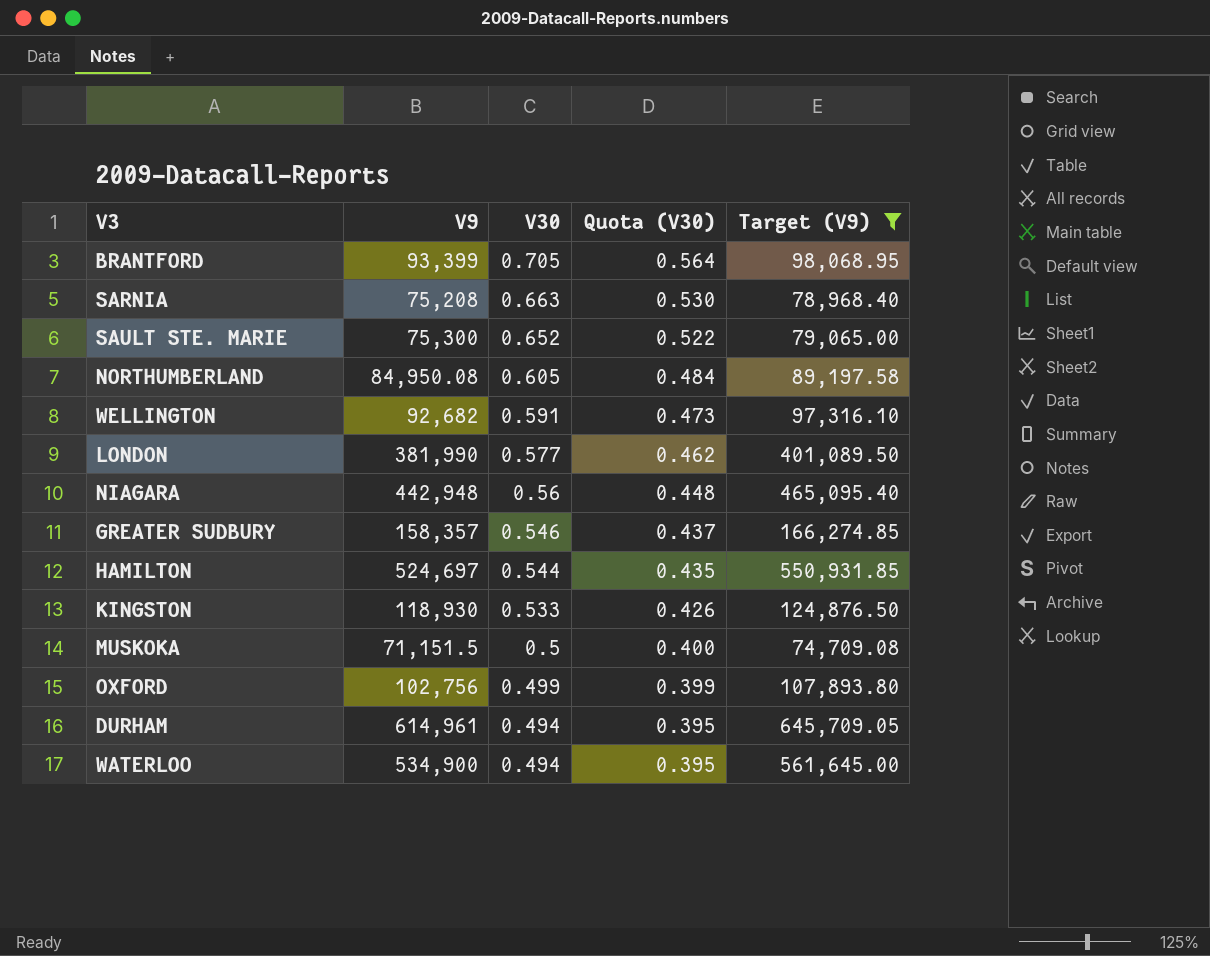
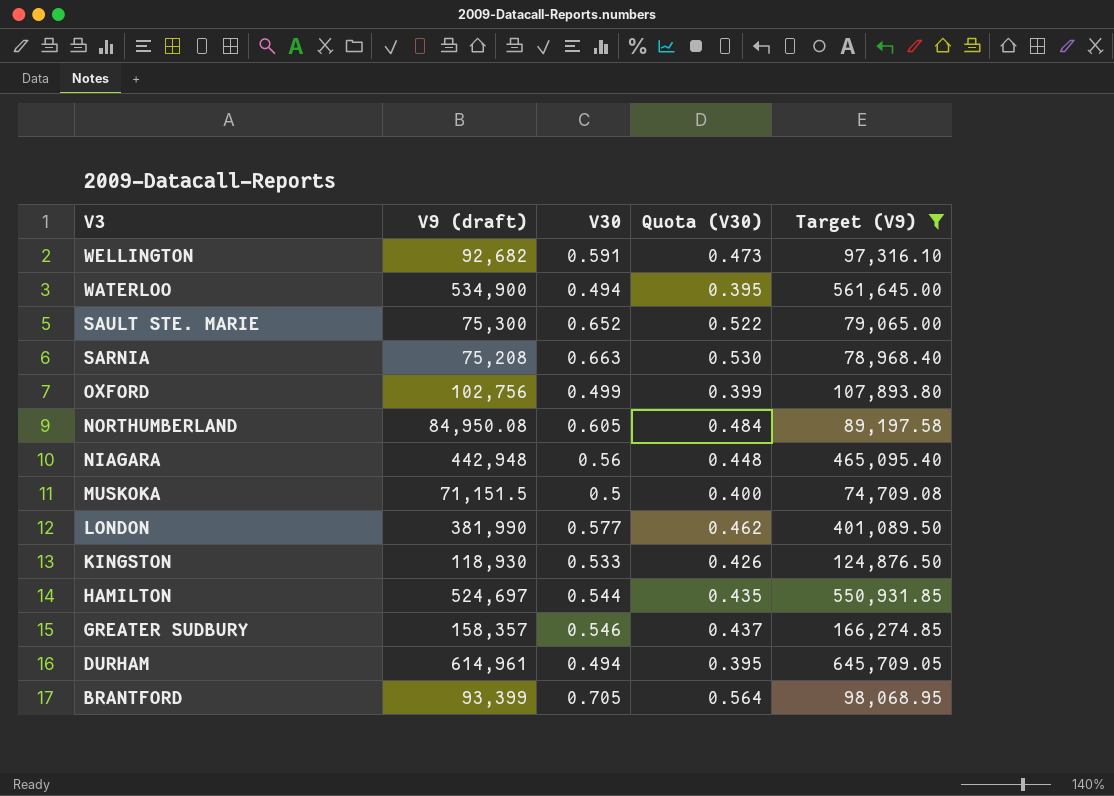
row order: V30 descending -> V3 descending
column name: V9 -> V9 (draft)

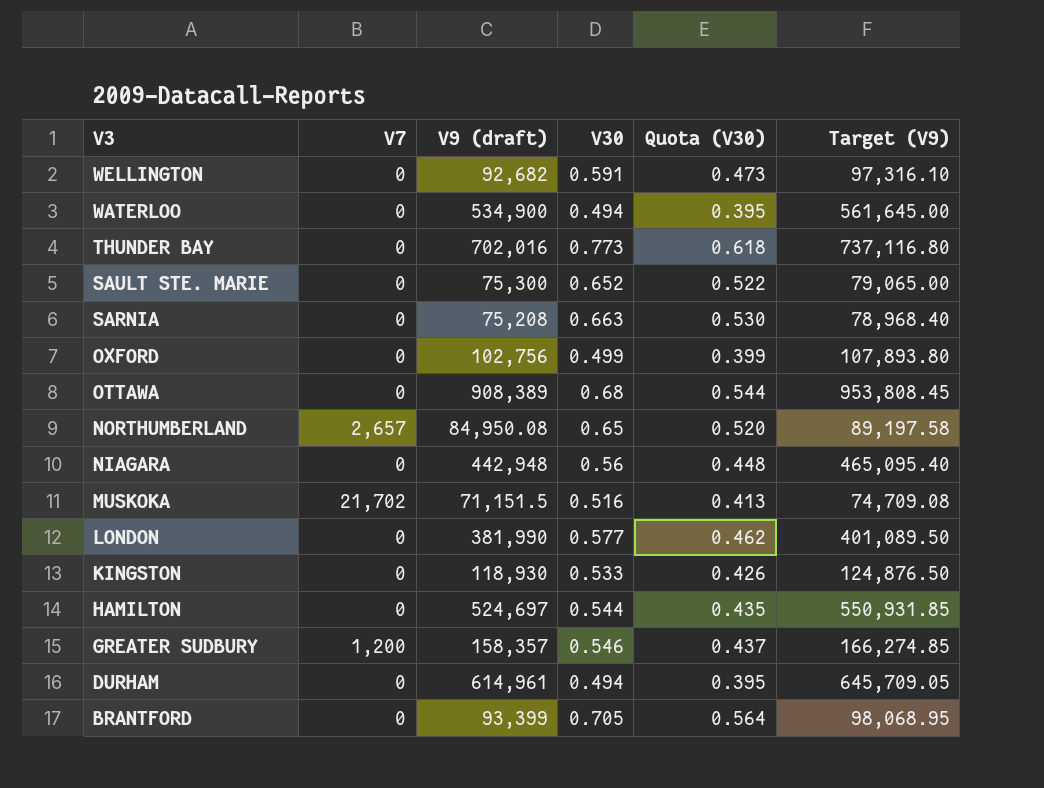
filter: Target (V9) <= 645,709.05 -> none
column V7 | position: none -> 2
NORTHUMBERLAND | V30: 0.605 -> 0.65
NORTHUMBERLAND | Quota (V30): 0.484 -> 0.520
MUSKOKA | V30: 0.5 -> 0.516
MUSKOKA | Quota (V30): 0.400 -> 0.413

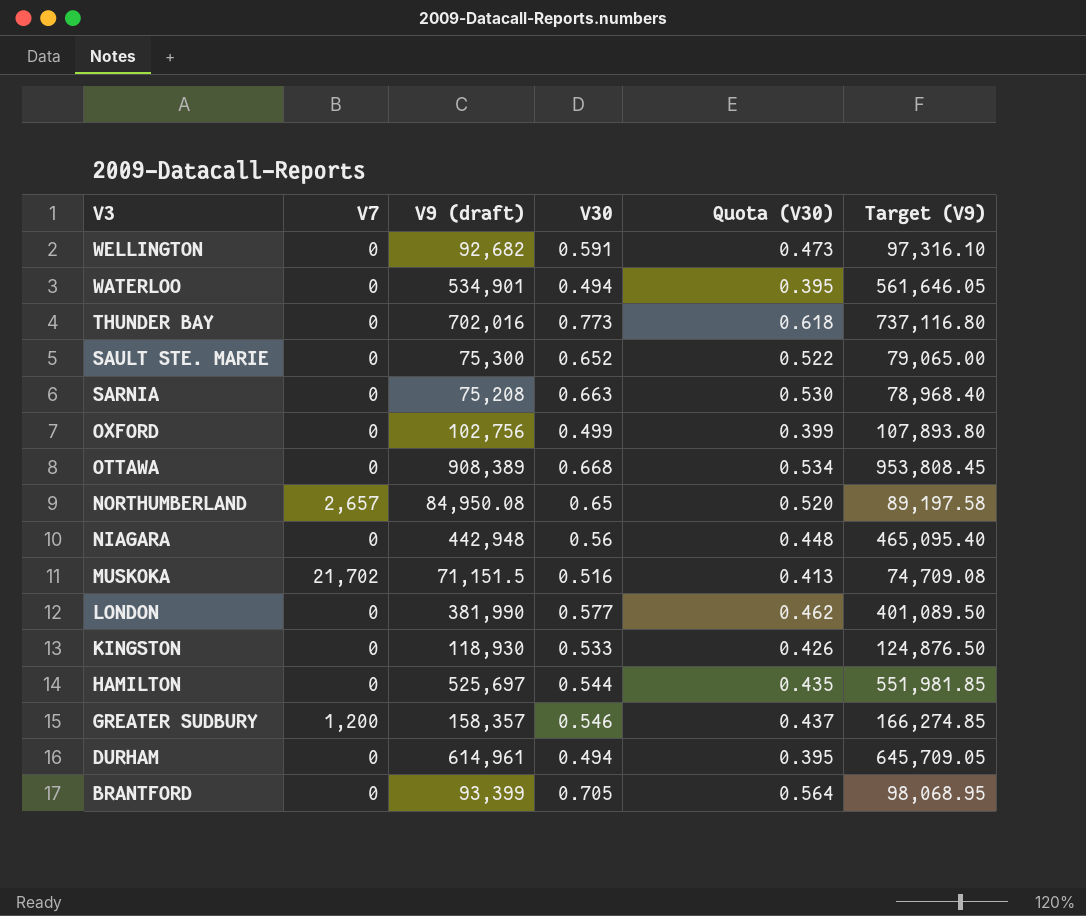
WATERLOO | V9 (draft): 534,900 -> 534,901
WATERLOO | Target (V9): 561,645.00 -> 561,646.05
OTTAWA | V30: 0.68 -> 0.668
OTTAWA | Quota (V30): 0.544 -> 0.534
HAMILTON | V9 (draft): 524,697 -> 525,697
HAMILTON | Target (V9): 550,931.85 -> 551,981.85

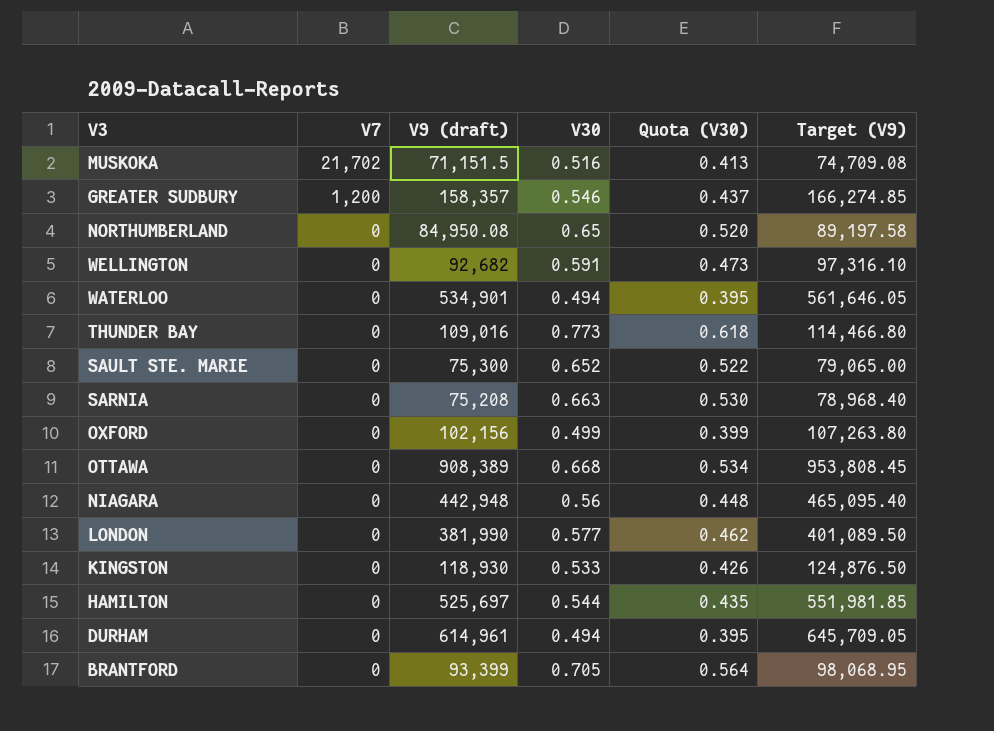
row order: V3 descending -> V7 descending
NORTHUMBERLAND | V7: 2,657 -> 0
THUNDER BAY | V9 (draft): 702,016 -> 109,016
THUNDER BAY | Target (V9): 737,116.80 -> 114,466.80
OXFORD | V9 (draft): 102,756 -> 102,156
OXFORD | Target (V9): 107,893.80 -> 107,263.80

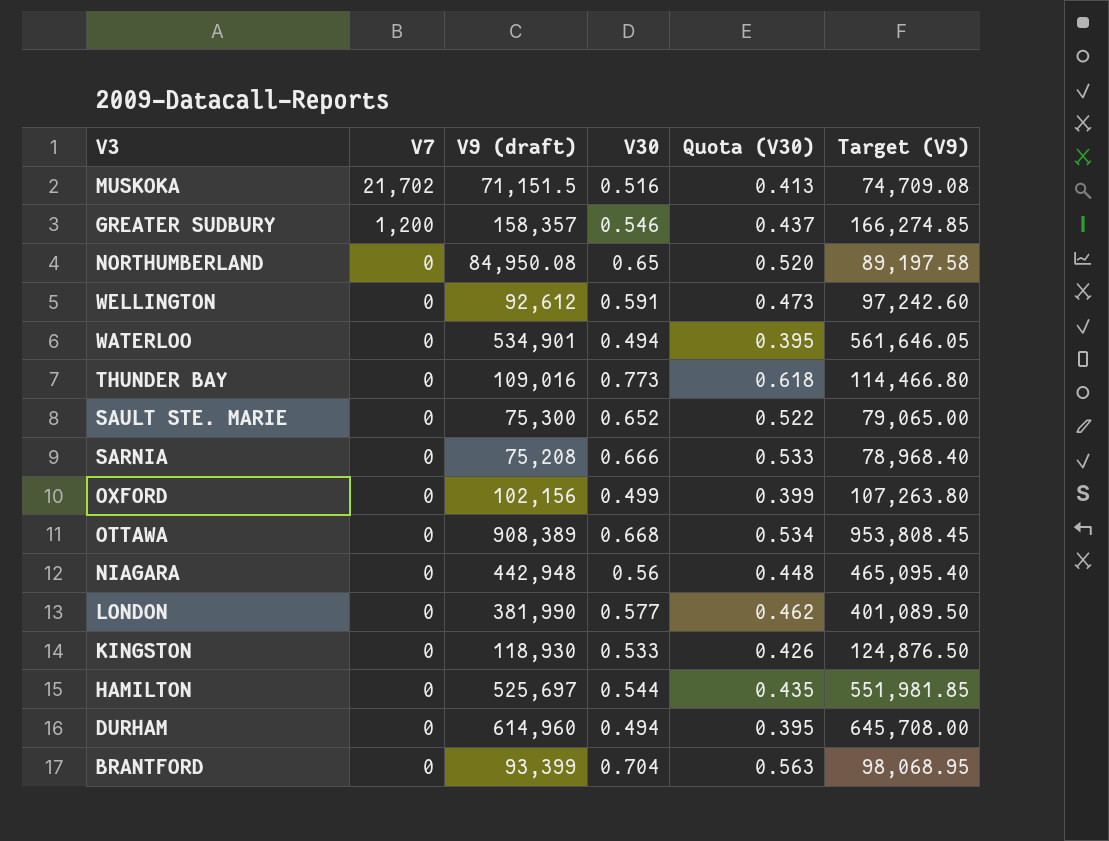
WELLINGTON | V9 (draft): 92,682 -> 92,612
WELLINGTON | Target (V9): 97,316.10 -> 97,242.60
SARNIA | V30: 0.663 -> 0.666
SARNIA | Quota (V30): 0.530 -> 0.533
DURHAM | V9 (draft): 614,961 -> 614,960
DURHAM | Target (V9): 645,709.05 -> 645,708.00
BRANTFORD | V30: 0.705 -> 0.704
BRANTFORD | Quota (V30): 0.564 -> 0.563

